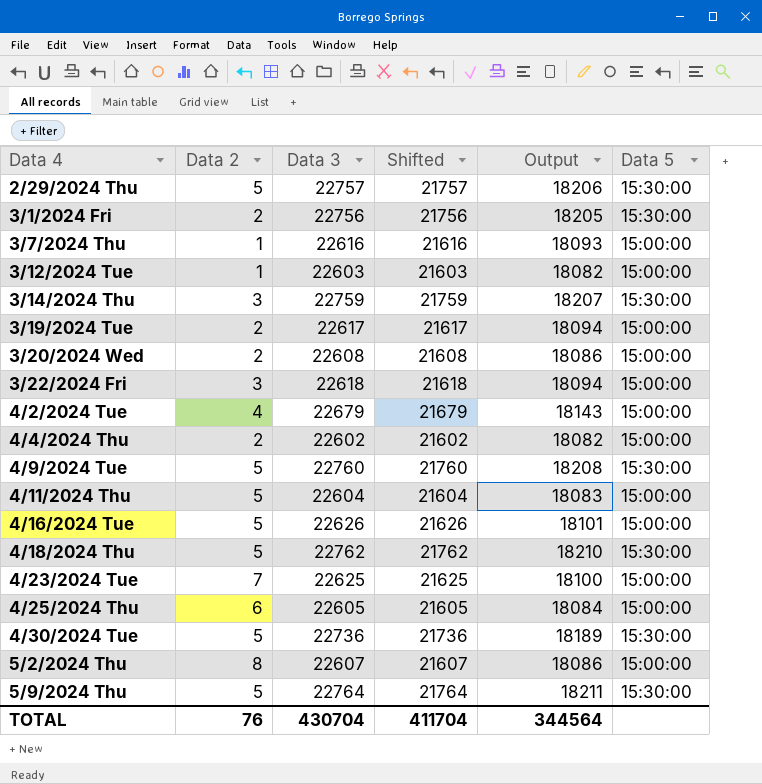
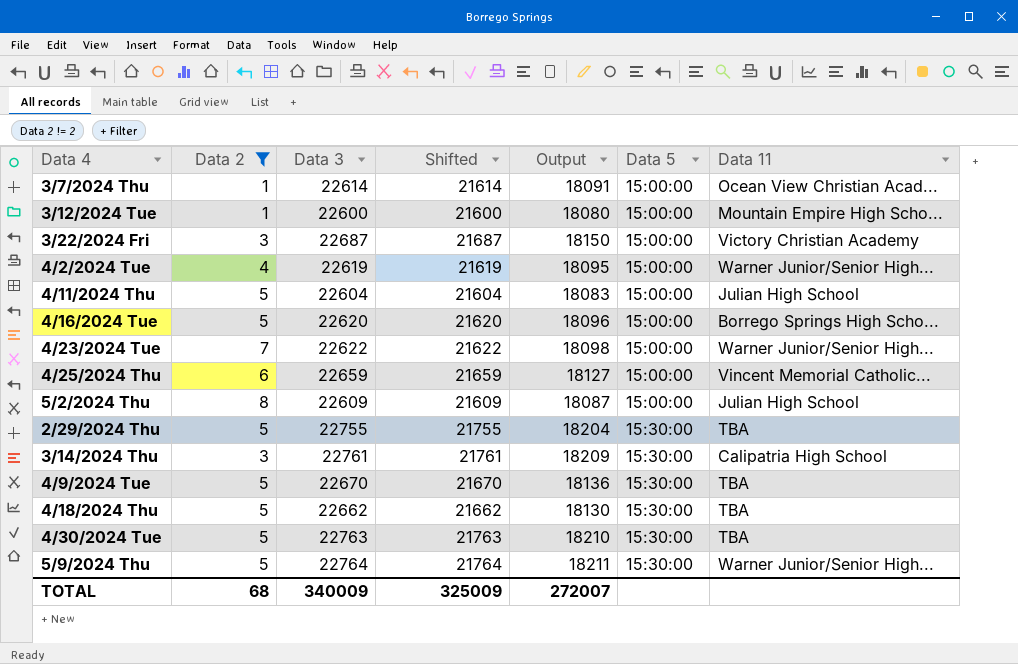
filter: none -> Data 2 != 2
row order: Data 4 ascending -> Data 5 ascending
column Data 11 | position: none -> 7
3/7/2024 Thu | Data 3: 22616 -> 22614
3/7/2024 Thu | Shifted: 21616 -> 21614
3/7/2024 Thu | Output: 18093 -> 18091
3/12/2024 Tue | Data 3: 22603 -> 22600
3/12/2024 Tue | Shifted: 21603 -> 21600
3/12/2024 Tue | Output: 18082 -> 18080
3/22/2024 Fri | Data 3: 22618 -> 22687
3/22/2024 Fri | Shifted: 21618 -> 21687
3/22/2024 Fri | Output: 18094 -> 18150
4/2/2024 Tue | Data 3: 22679 -> 22619
4/2/2024 Tue | Shifted: 21679 -> 21619
4/2/2024 Tue | Output: 18143 -> 18095
4/16/2024 Tue | Data 3: 22626 -> 22620
4/16/2024 Tue | Shifted: 21626 -> 21620
4/16/2024 Tue | Output: 18101 -> 18096
4/23/2024 Tue | Data 3: 22625 -> 22622
4/23/2024 Tue | Shifted: 21625 -> 21622
4/23/2024 Tue | Output: 18100 -> 18098
4/25/2024 Thu | Data 3: 22605 -> 22659
4/25/2024 Thu | Shifted: 21605 -> 21659
4/25/2024 Thu | Output: 18084 -> 18127
5/2/2024 Thu | Data 3: 22607 -> 22609
5/2/2024 Thu | Shifted: 21607 -> 21609
5/2/2024 Thu | Output: 18086 -> 18087
2/29/2024 Thu | Data 3: 22757 -> 22755
2/29/2024 Thu | Shifted: 21757 -> 21755
2/29/2024 Thu | Output: 18206 -> 18204
3/14/2024 Thu | Data 3: 22759 -> 22761
3/14/2024 Thu | Shifted: 21759 -> 21761
3/14/2024 Thu | Output: 18207 -> 18209
4/9/2024 Tue | Data 3: 22760 -> 22670
4/9/2024 Tue | Shifted: 21760 -> 21670
4/9/2024 Tue | Output: 18208 -> 18136
4/18/2024 Thu | Data 3: 22762 -> 22662
4/18/2024 Thu | Shifted: 21762 -> 21662
4/18/2024 Thu | Output: 18210 -> 18130
4/30/2024 Tue | Data 3: 22736 -> 22763
4/30/2024 Tue | Shifted: 21736 -> 21763
4/30/2024 Tue | Output: 18189 -> 18210
TOTAL | Data 2: 76 -> 68
TOTAL | Data 3: 430704 -> 340009
TOTAL | Shifted: 411704 -> 325009
TOTAL | Output: 344564 -> 272007

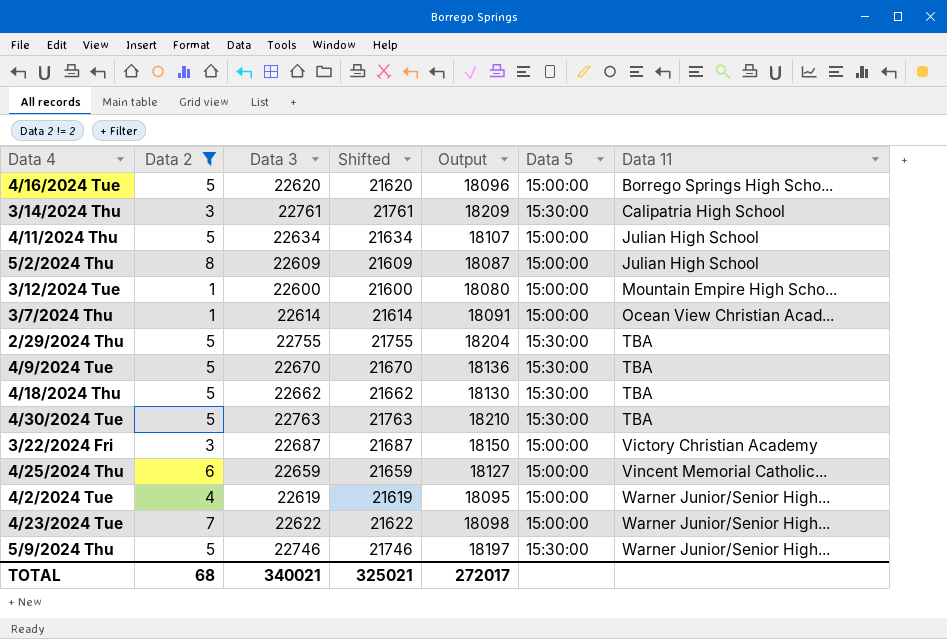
row order: Data 5 ascending -> Data 11 ascending
4/11/2024 Thu | Data 3: 22604 -> 22634
4/11/2024 Thu | Shifted: 21604 -> 21634
4/11/2024 Thu | Output: 18083 -> 18107
5/9/2024 Thu | Data 3: 22764 -> 22746
5/9/2024 Thu | Shifted: 21764 -> 21746
5/9/2024 Thu | Output: 18211 -> 18197
TOTAL | Data 3: 340009 -> 340021
TOTAL | Shifted: 325009 -> 325021
TOTAL | Output: 272007 -> 272017

